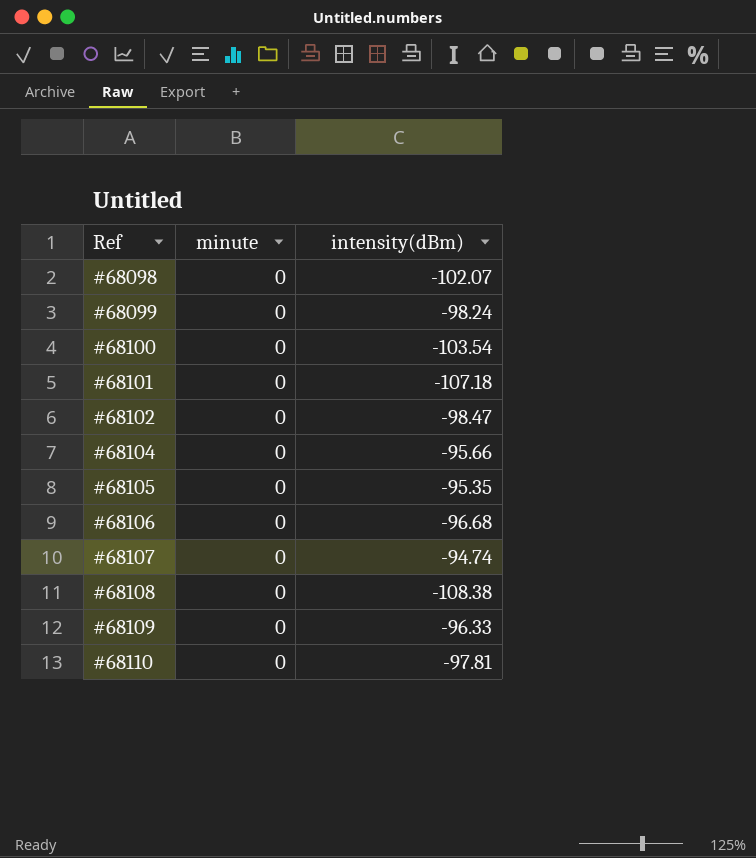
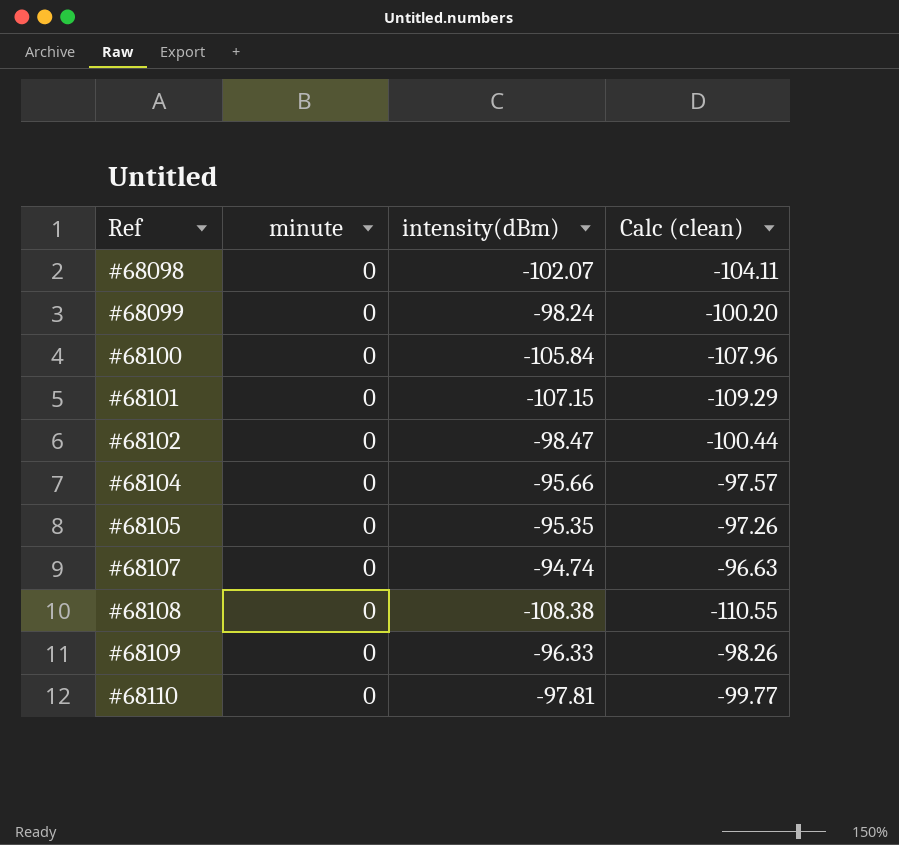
column Calc (clean) | formula: none -> [intensity(dBm)] * 1.02
row #68106: 0 | -96.68 -> none
#68100 | intensity(dBm): -103.54 -> -105.84
#68101 | intensity(dBm): -107.18 -> -107.15

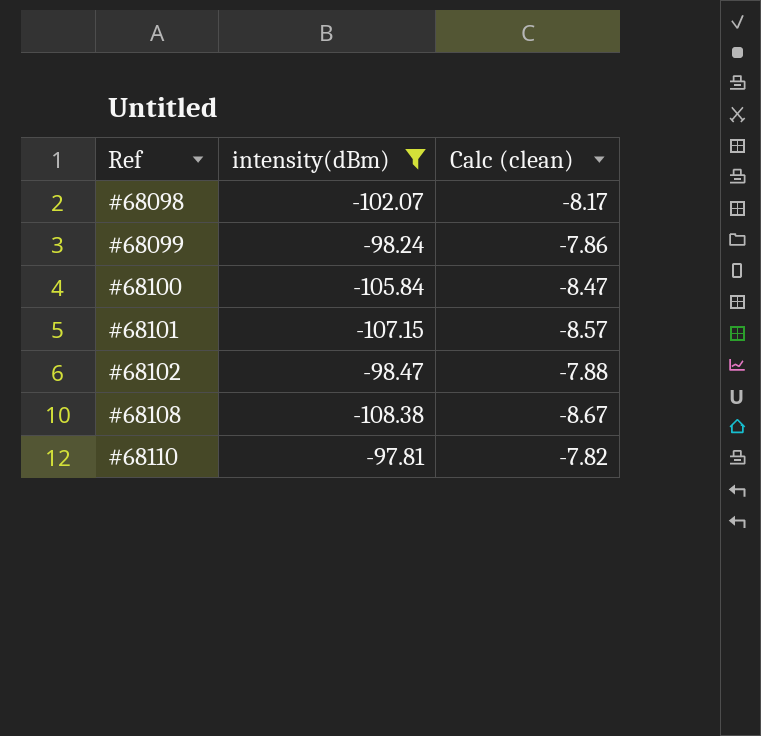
filter: none -> intensity(dBm) <= -97.81
column minute | position: 2 -> none
column Calc (clean) | formula: [intensity(dBm)] * 1.02 -> [intensity(dBm)] * 0.08

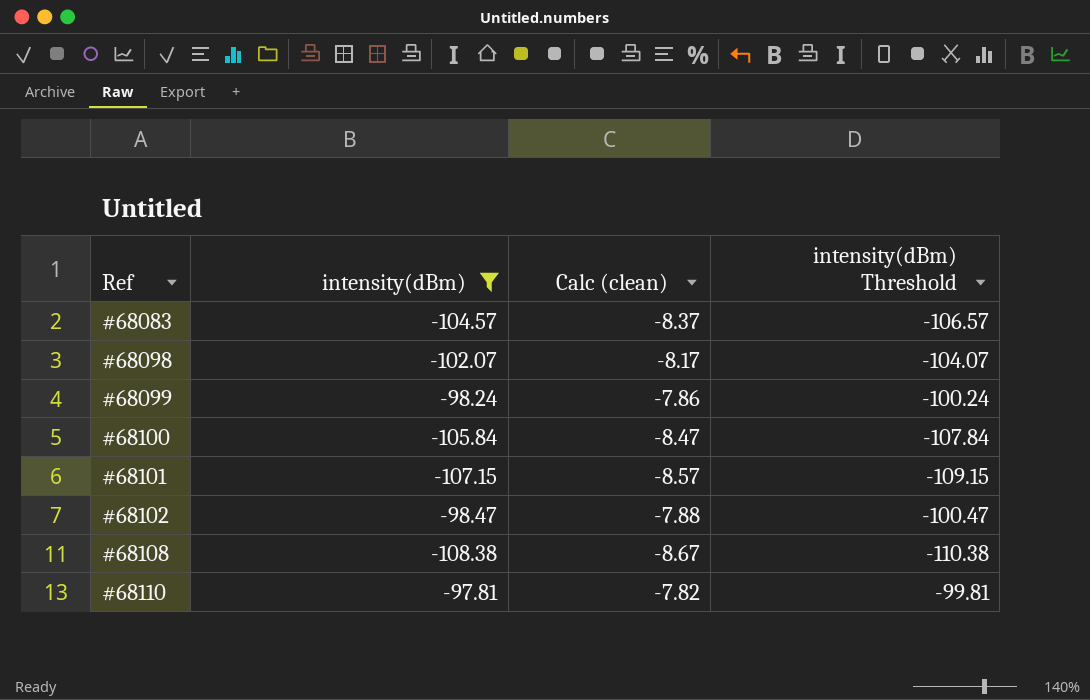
column intensity(dBm) Threshold | formula: none -> [intensity(dBm)] - 2
row #68083: none -> -104.57 | -8.37 | -106.57

